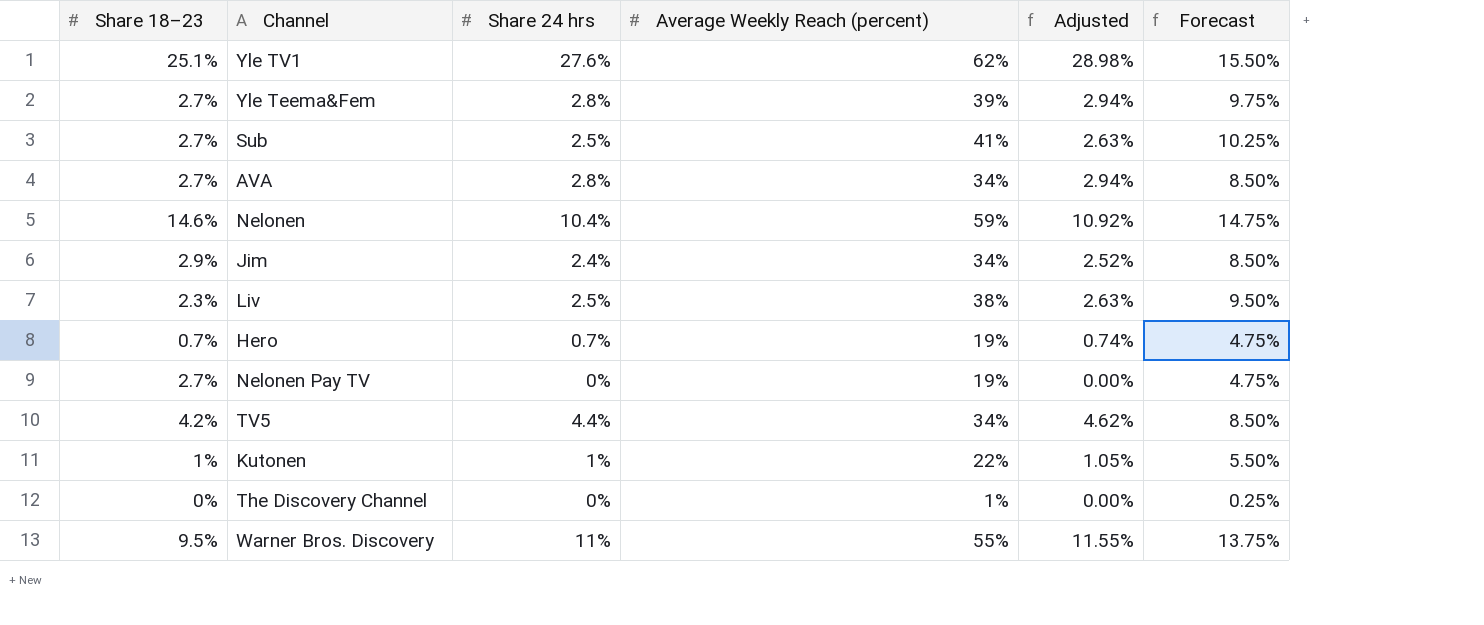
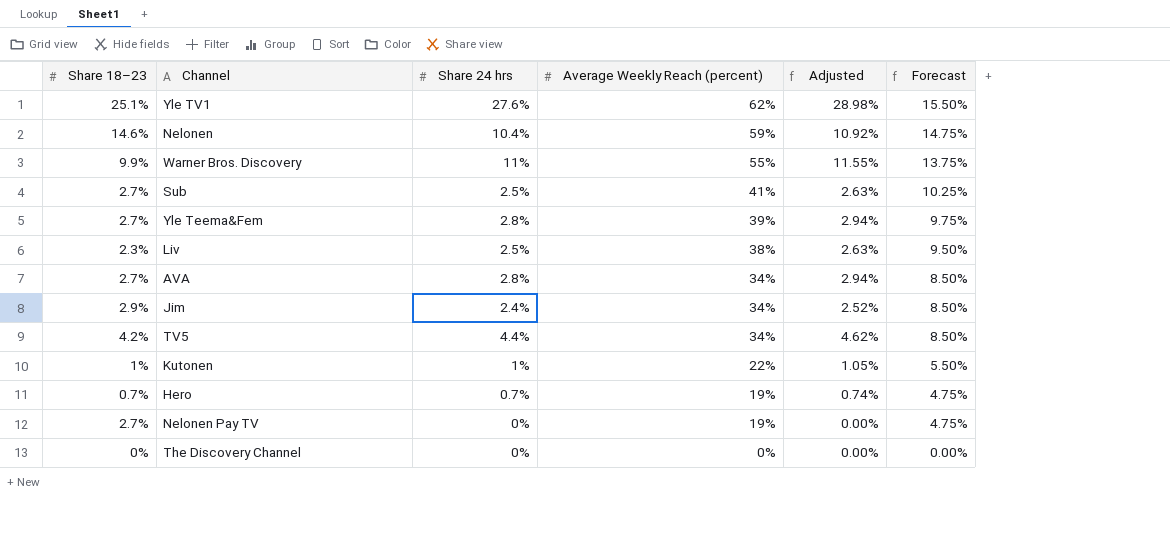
row order: none -> Average Weekly Reach (percent) descending
Warner Bros. Discovery | Share 18–23: 9.5% -> 9.9%
The Discovery Channel | Average Weekly Reach (percent): 1% -> 0%
The Discovery Channel | Forecast: 0.25% -> 0.00%

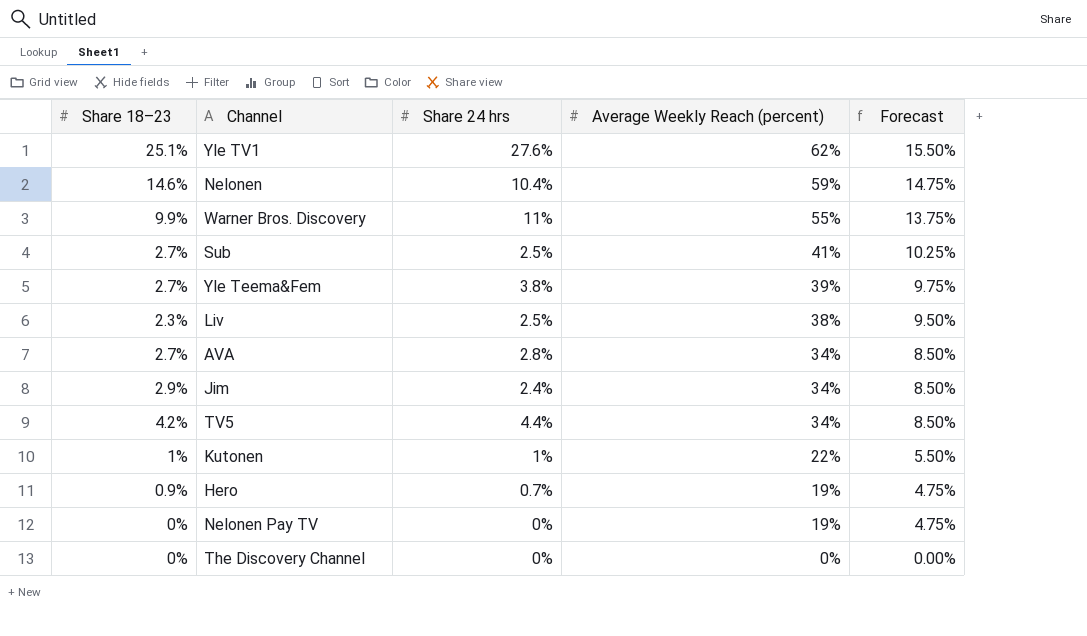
column Adjusted | formula: [Share 24 hrs] * 1.05 -> none
Yle Teema&Fem | Share 24 hrs: 2.8% -> 3.8%
Hero | Share 18–23: 0.7% -> 0.9%
Nelonen Pay TV | Share 18–23: 2.7% -> 0%

